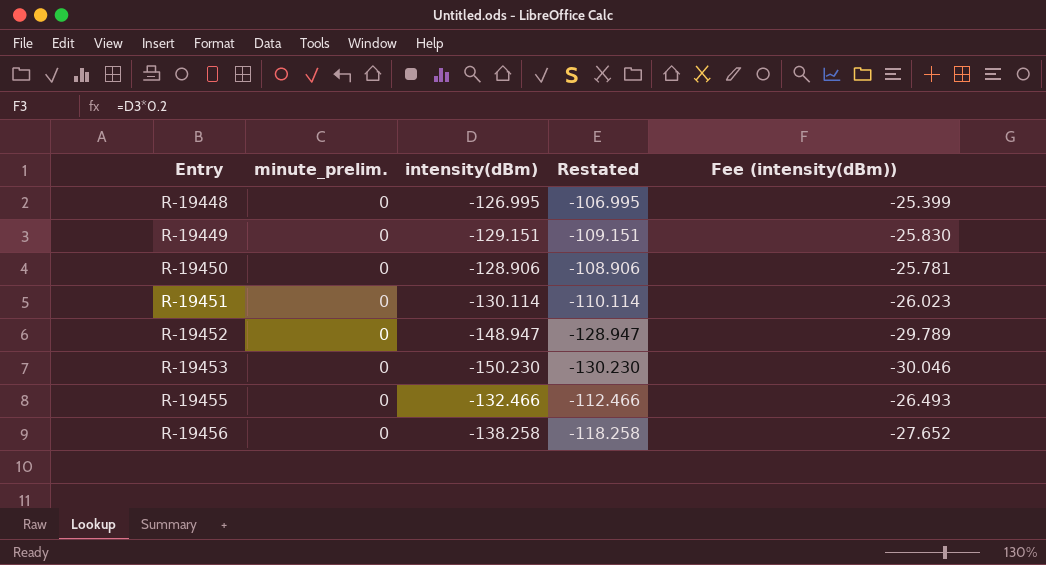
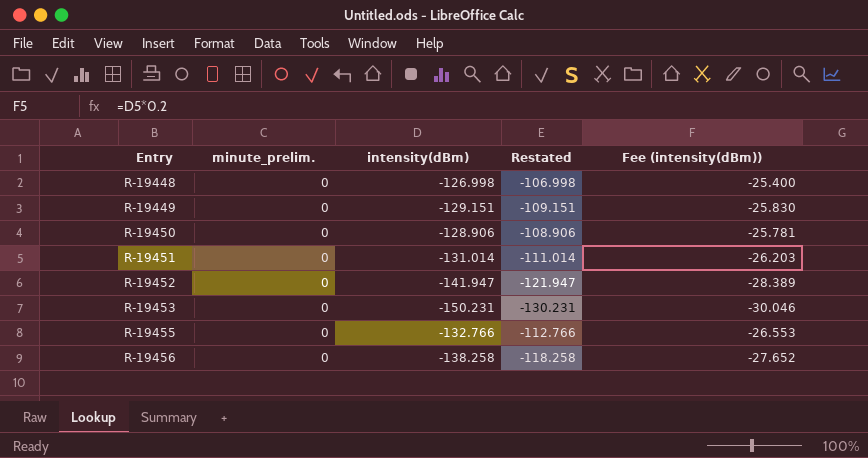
R-19448 | intensity(dBm): -126.995 -> -126.998
R-19448 | Restated: -106.995 -> -106.998
R-19448 | Fee (intensity(dBm)): -25.399 -> -25.400
R-19451 | intensity(dBm): -130.114 -> -131.014
R-19451 | Restated: -110.114 -> -111.014
R-19451 | Fee (intensity(dBm)): -26.023 -> -26.203
R-19452 | intensity(dBm): -148.947 -> -141.947
R-19452 | Restated: -128.947 -> -121.947
R-19452 | Fee (intensity(dBm)): -29.789 -> -28.389
R-19453 | intensity(dBm): -150.230 -> -150.231
R-19453 | Restated: -130.230 -> -130.231
R-19455 | intensity(dBm): -132.466 -> -132.766
R-19455 | Restated: -112.466 -> -112.766
R-19455 | Fee (intensity(dBm)): -26.493 -> -26.553

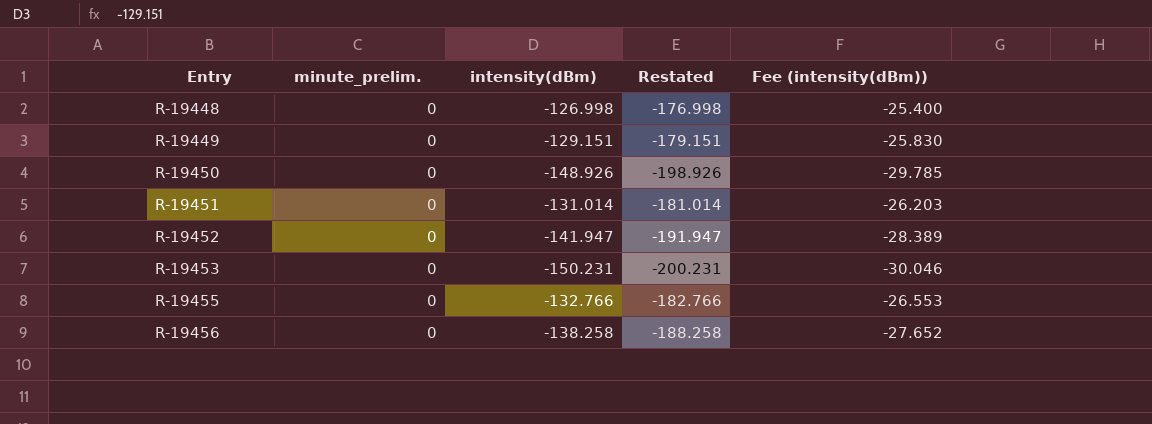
column Restated | formula: [intensity(dBm)] + 20 -> [intensity(dBm)] - 50
R-19450 | intensity(dBm): -128.906 -> -148.926
R-19450 | Fee (intensity(dBm)): -25.781 -> -29.785

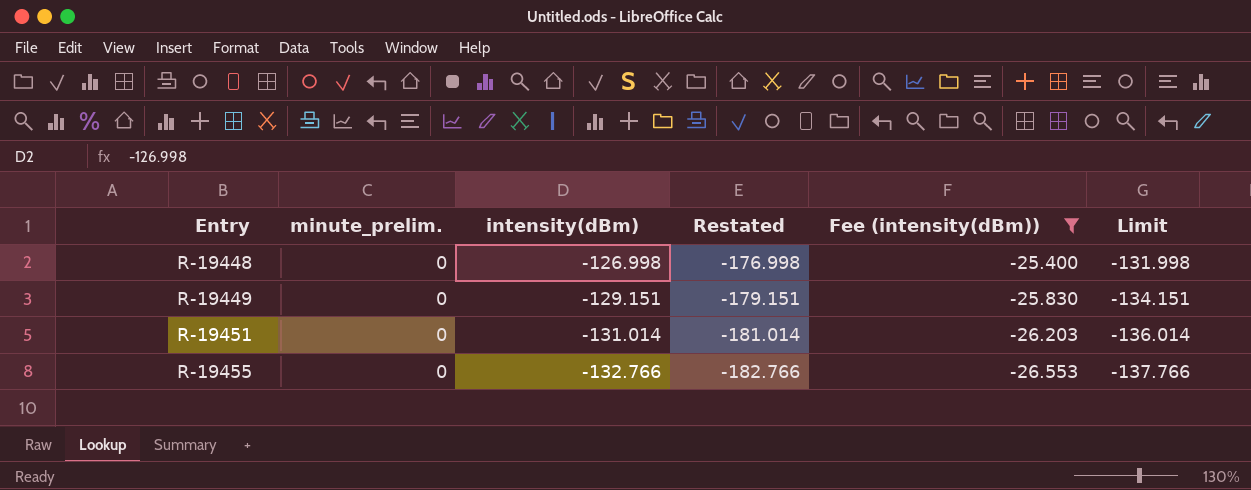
filter: none -> Fee (intensity(dBm)) >= -26.553
column Limit | formula: none -> [intensity(dBm)] - 5

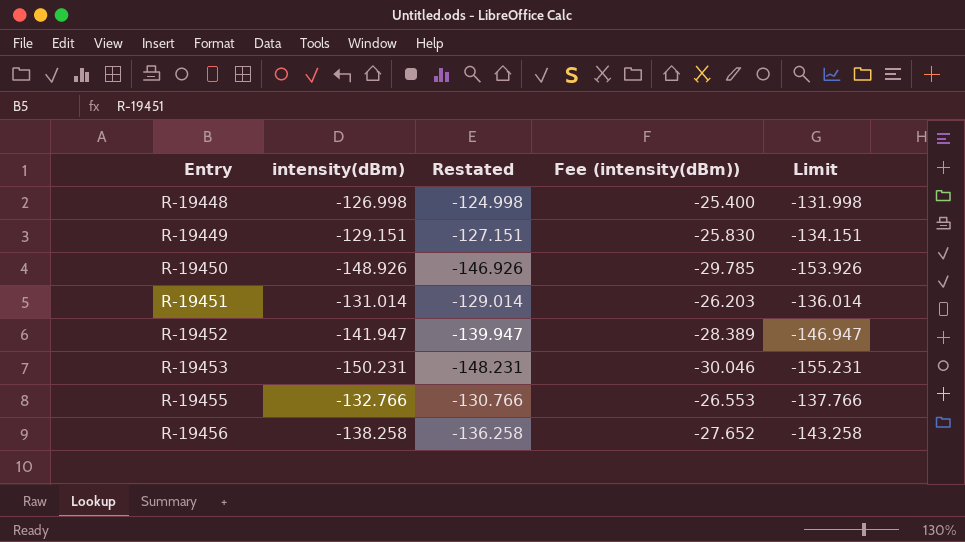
filter: Fee (intensity(dBm)) >= -26.553 -> none
column minute_prelim. | position: 2 -> none
column Restated | formula: [intensity(dBm)] - 50 -> [intensity(dBm)] + 2

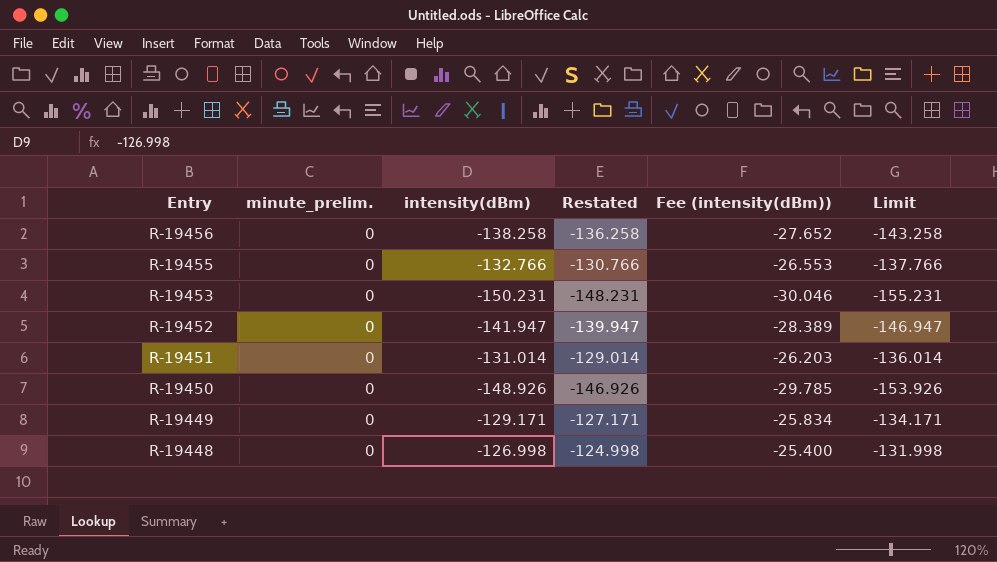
row order: Entry ascending -> Entry descending
column minute_prelim. | position: none -> 2
R-19449 | intensity(dBm): -129.151 -> -129.171
R-19449 | Restated: -127.151 -> -127.171
R-19449 | Fee (intensity(dBm)): -25.830 -> -25.834
R-19449 | Limit: -134.151 -> -134.171

